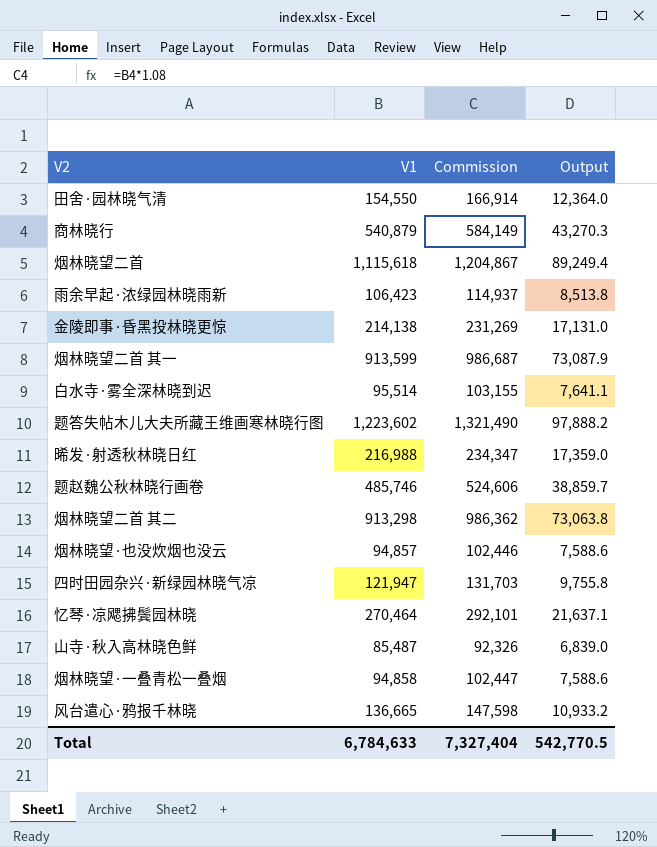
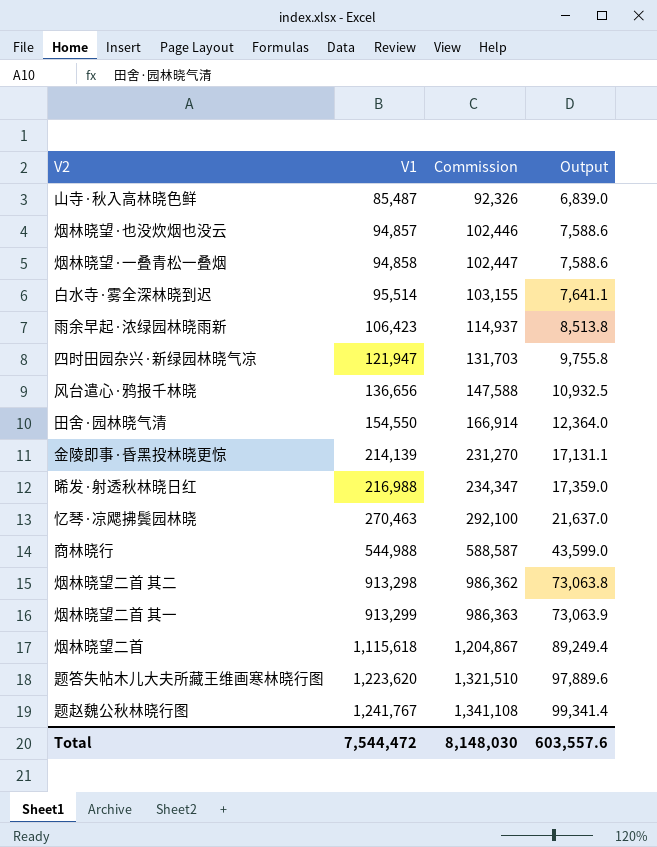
row order: none -> V1 ascending
row 题赵魏公秋林晓行画卷: 485,746 | 524,606 | 38,859.7 -> none
风台遣心·鸦报千林晓 | V1: 136,665 -> 136,656
风台遣心·鸦报千林晓 | Commission: 147,598 -> 147,588
风台遣心·鸦报千林晓 | Output: 10,933.2 -> 10,932.5
金陵即事·昏黑投林晓更惊 | V1: 214,138 -> 214,139
金陵即事·昏黑投林晓更惊 | Commission: 231,269 -> 231,270
金陵即事·昏黑投林晓更惊 | Output: 17,131.0 -> 17,131.1
忆琴·凉飔拂鬓园林晓 | V1: 270,464 -> 270,463
忆琴·凉飔拂鬓园林晓 | Commission: 292,101 -> 292,100
忆琴·凉飔拂鬓园林晓 | Output: 21,637.1 -> 21,637.0
商林晓行 | V1: 540,879 -> 544,988
商林晓行 | Commission: 584,149 -> 588,587
商林晓行 | Output: 43,270.3 -> 43,599.0
烟林晓望二首 其一 | V1: 913,599 -> 913,299
烟林晓望二首 其一 | Commission: 986,687 -> 986,363
烟林晓望二首 其一 | Output: 73,087.9 -> 73,063.9
题答失帖木儿大夫所藏王维画寒林晓行图 | V1: 1,223,602 -> 1,223,620
题答失帖木儿大夫所藏王维画寒林晓行图 | Commission: 1,321,490 -> 1,321,510
题答失帖木儿大夫所藏王维画寒林晓行图 | Output: 97,888.2 -> 97,889.6
row 题赵魏公秋林晓行图: none -> 1,241,767 | 1,341,108 | 99,341.4
Total | V1: 6,784,633 -> 7,544,472
Total | Commission: 7,327,404 -> 8,148,030
Total | Output: 542,770.5 -> 603,557.6

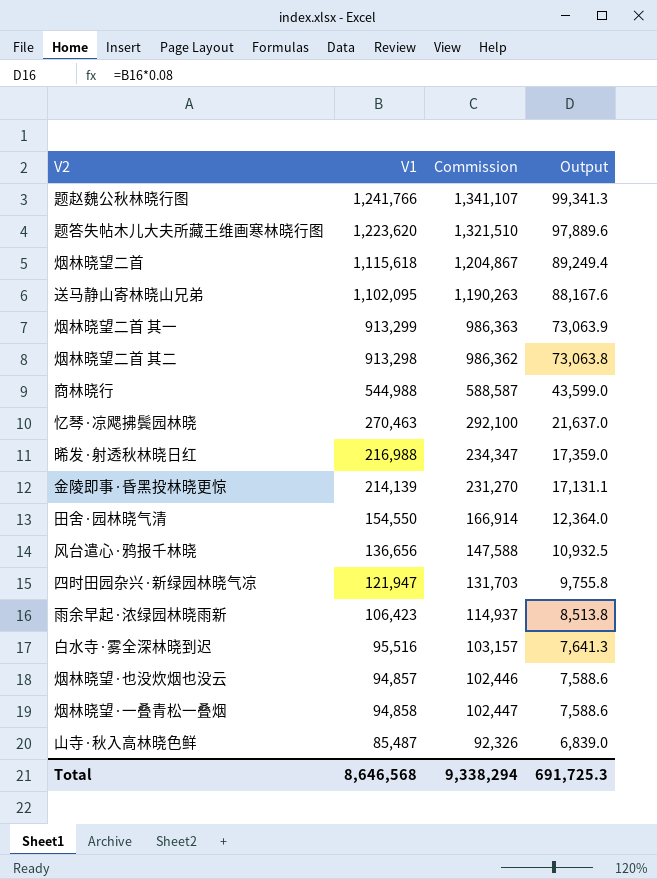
row order: V1 ascending -> Output descending
题赵魏公秋林晓行图 | V1: 1,241,767 -> 1,241,766
题赵魏公秋林晓行图 | Commission: 1,341,108 -> 1,341,107
题赵魏公秋林晓行图 | Output: 99,341.4 -> 99,341.3
row 送马静山寄林晓山兄弟: none -> 1,102,095 | 1,190,263 | 88,167.6
白水寺·雾全深林晓到迟 | V1: 95,514 -> 95,516
白水寺·雾全深林晓到迟 | Commission: 103,155 -> 103,157
白水寺·雾全深林晓到迟 | Output: 7,641.1 -> 7,641.3
Total | V1: 7,544,472 -> 8,646,568
Total | Commission: 8,148,030 -> 9,338,294
Total | Output: 603,557.6 -> 691,725.3

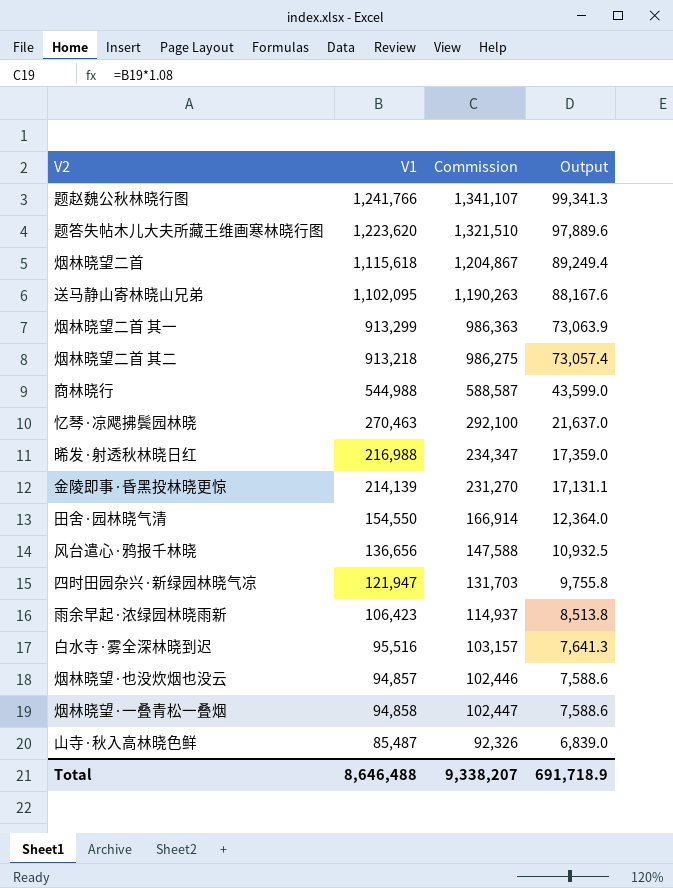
烟林晓望二首 其二 | V1: 913,298 -> 913,218
烟林晓望二首 其二 | Commission: 986,362 -> 986,275
烟林晓望二首 其二 | Output: 73,063.8 -> 73,057.4
Total | V1: 8,646,568 -> 8,646,488
Total | Commission: 9,338,294 -> 9,338,207
Total | Output: 691,725.3 -> 691,718.9

